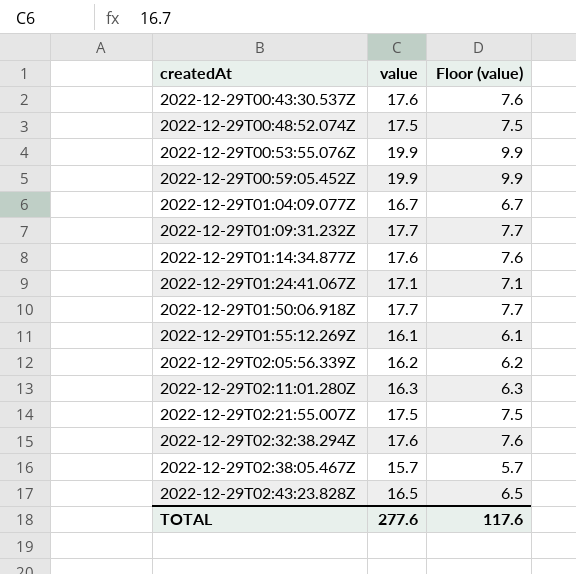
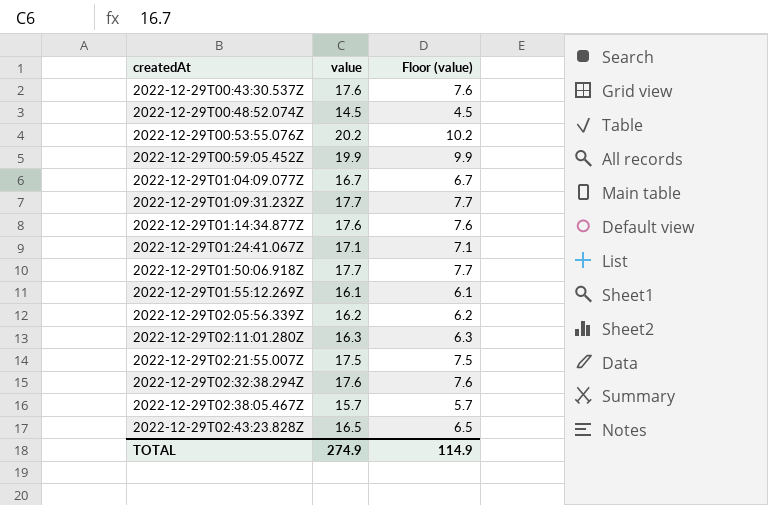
2022-12-29T00:48:52.074Z | value: 17.5 -> 14.5
2022-12-29T00:48:52.074Z | Floor (value): 7.5 -> 4.5
2022-12-29T00:53:55.076Z | value: 19.9 -> 20.2
2022-12-29T00:53:55.076Z | Floor (value): 9.9 -> 10.2
TOTAL | value: 277.6 -> 274.9
TOTAL | Floor (value): 117.6 -> 114.9

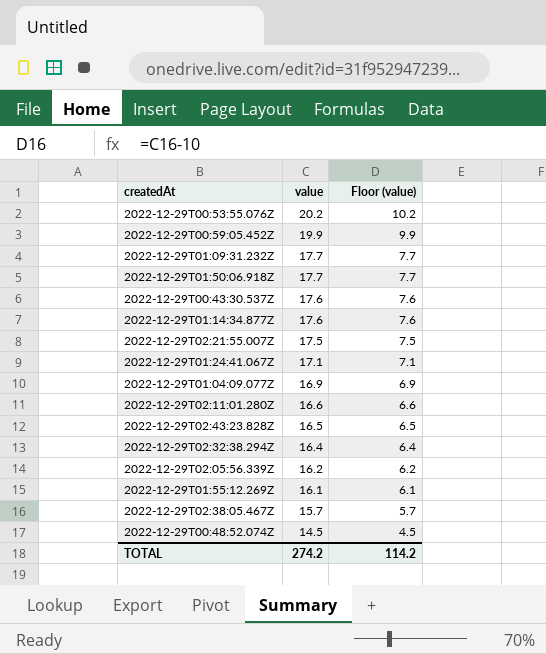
row order: createdAt ascending -> value descending
2022-12-29T01:04:09.077Z | value: 16.7 -> 16.9
2022-12-29T01:04:09.077Z | Floor (value): 6.7 -> 6.9
2022-12-29T02:11:01.280Z | value: 16.3 -> 16.6
2022-12-29T02:11:01.280Z | Floor (value): 6.3 -> 6.6
2022-12-29T02:32:38.294Z | value: 17.6 -> 16.4
2022-12-29T02:32:38.294Z | Floor (value): 7.6 -> 6.4
TOTAL | value: 274.9 -> 274.2
TOTAL | Floor (value): 114.9 -> 114.2

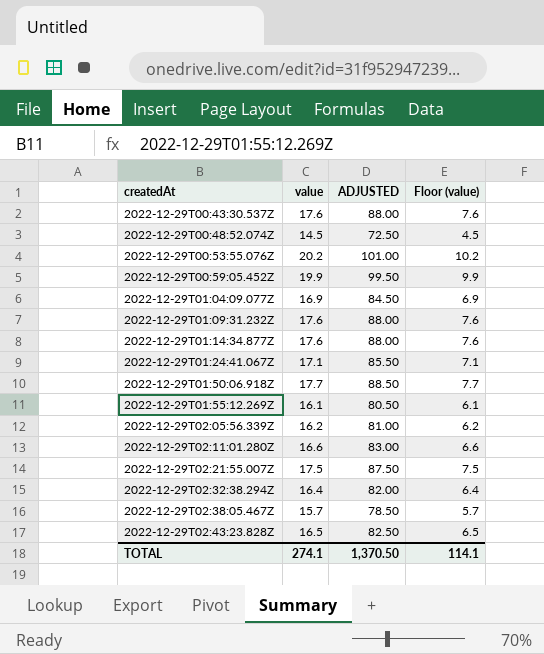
row order: value descending -> createdAt ascending
column ADJUSTED | formula: none -> [value] * 5
2022-12-29T01:09:31.232Z | value: 17.7 -> 17.6
2022-12-29T01:09:31.232Z | Floor (value): 7.7 -> 7.6
TOTAL | value: 274.2 -> 274.1
TOTAL | Floor (value): 114.2 -> 114.1

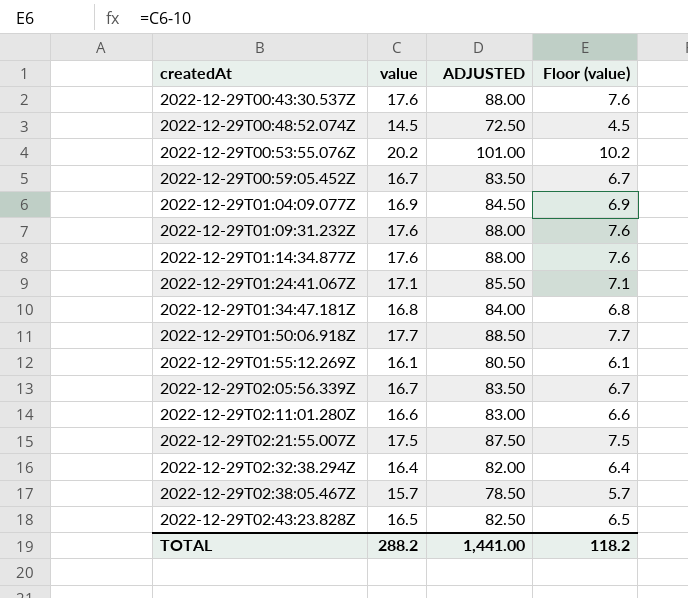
2022-12-29T00:59:05.452Z | value: 19.9 -> 16.7
2022-12-29T00:59:05.452Z | ADJUSTED: 99.50 -> 83.50
2022-12-29T00:59:05.452Z | Floor (value): 9.9 -> 6.7
row 2022-12-29T01:34:47.181Z: none -> 16.8 | 84.00 | 6.8
2022-12-29T02:05:56.339Z | value: 16.2 -> 16.7
2022-12-29T02:05:56.339Z | ADJUSTED: 81.00 -> 83.50
2022-12-29T02:05:56.339Z | Floor (value): 6.2 -> 6.7
TOTAL | value: 274.1 -> 288.2
TOTAL | ADJUSTED: 1,370.50 -> 1,441.00
TOTAL | Floor (value): 114.1 -> 118.2

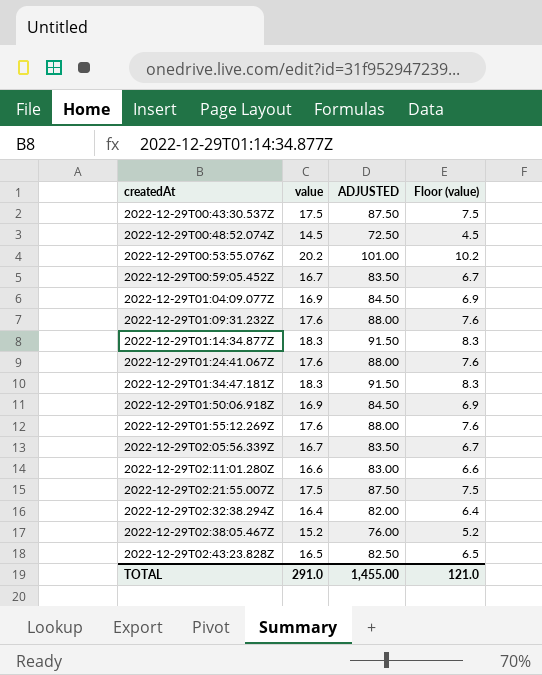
2022-12-29T00:43:30.537Z | value: 17.6 -> 17.5
2022-12-29T00:43:30.537Z | ADJUSTED: 88.00 -> 87.50
2022-12-29T00:43:30.537Z | Floor (value): 7.6 -> 7.5
2022-12-29T01:14:34.877Z | value: 17.6 -> 18.3
2022-12-29T01:14:34.877Z | ADJUSTED: 88.00 -> 91.50
2022-12-29T01:14:34.877Z | Floor (value): 7.6 -> 8.3
2022-12-29T01:24:41.067Z | value: 17.1 -> 17.6
2022-12-29T01:24:41.067Z | ADJUSTED: 85.50 -> 88.00
2022-12-29T01:24:41.067Z | Floor (value): 7.1 -> 7.6
2022-12-29T01:34:47.181Z | value: 16.8 -> 18.3
2022-12-29T01:34:47.181Z | ADJUSTED: 84.00 -> 91.50
2022-12-29T01:34:47.181Z | Floor (value): 6.8 -> 8.3
2022-12-29T01:50:06.918Z | value: 17.7 -> 16.9
2022-12-29T01:50:06.918Z | ADJUSTED: 88.50 -> 84.50
2022-12-29T01:50:06.918Z | Floor (value): 7.7 -> 6.9
2022-12-29T01:55:12.269Z | value: 16.1 -> 17.6
2022-12-29T01:55:12.269Z | ADJUSTED: 80.50 -> 88.00
2022-12-29T01:55:12.269Z | Floor (value): 6.1 -> 7.6
2022-12-29T02:38:05.467Z | value: 15.7 -> 15.2
2022-12-29T02:38:05.467Z | ADJUSTED: 78.50 -> 76.00
2022-12-29T02:38:05.467Z | Floor (value): 5.7 -> 5.2
TOTAL | value: 288.2 -> 291.0
TOTAL | ADJUSTED: 1,441.00 -> 1,455.00
TOTAL | Floor (value): 118.2 -> 121.0

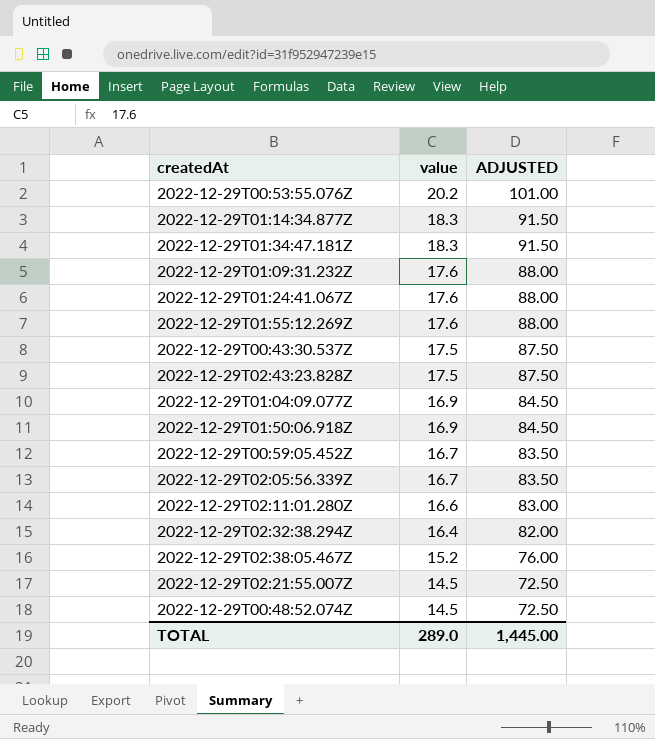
row order: createdAt ascending -> value descending
column Floor (value) | formula: [value] - 10 -> none
2022-12-29T02:43:23.828Z | value: 16.5 -> 17.5
2022-12-29T02:43:23.828Z | ADJUSTED: 82.50 -> 87.50
2022-12-29T02:21:55.007Z | value: 17.5 -> 14.5
2022-12-29T02:21:55.007Z | ADJUSTED: 87.50 -> 72.50
TOTAL | value: 291.0 -> 289.0
TOTAL | ADJUSTED: 1,455.00 -> 1,445.00

